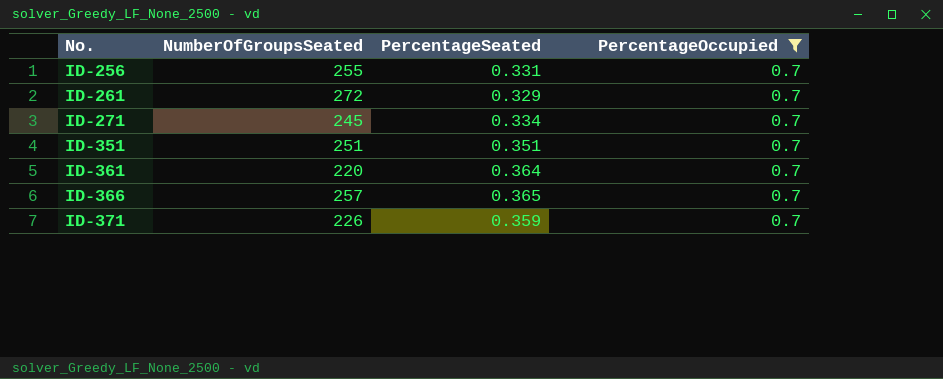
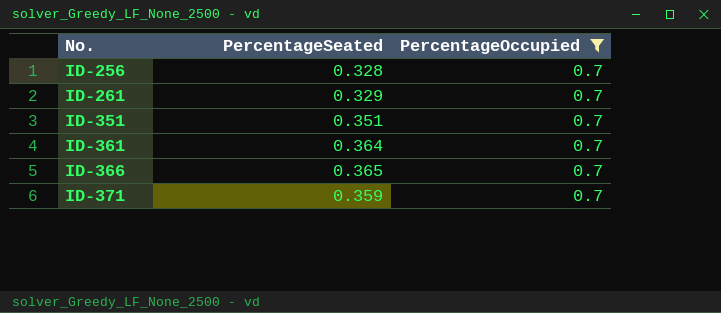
column NumberOfGroupsSeated | position: 2 -> none
row ID-271: 245 | 0.334 | 0.7 -> none
ID-256 | PercentageSeated: 0.331 -> 0.328

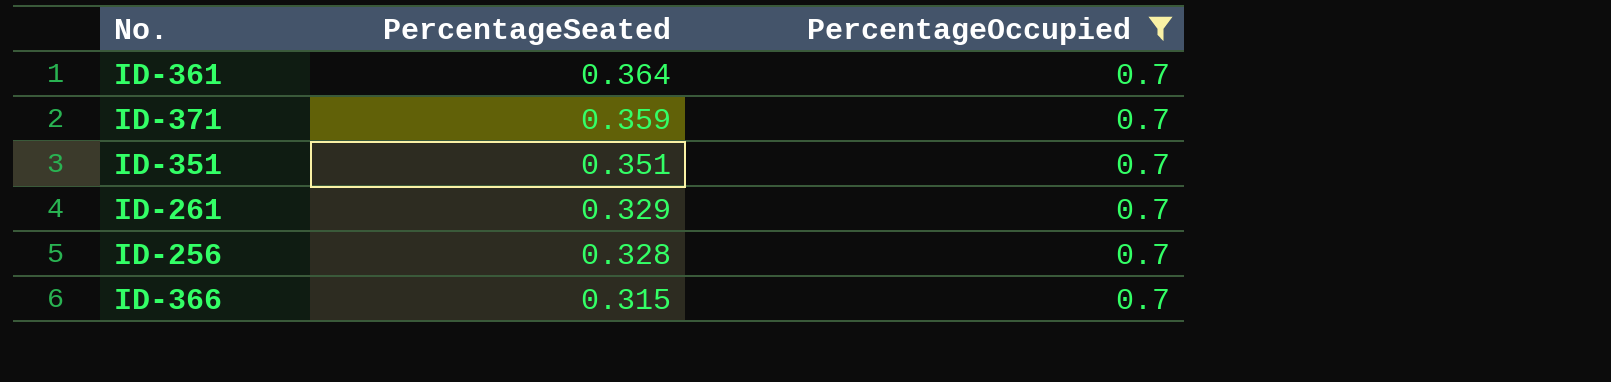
row order: No. ascending -> PercentageSeated descending
ID-366 | PercentageSeated: 0.365 -> 0.315

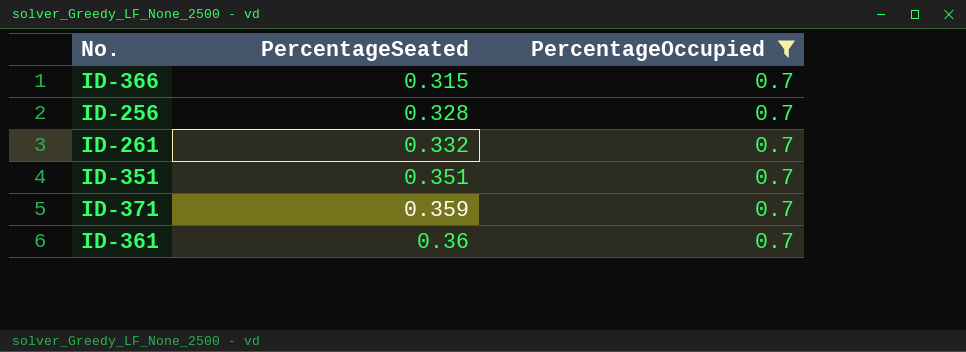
row order: PercentageSeated descending -> PercentageSeated ascending
ID-261 | PercentageSeated: 0.329 -> 0.332
ID-361 | PercentageSeated: 0.364 -> 0.36

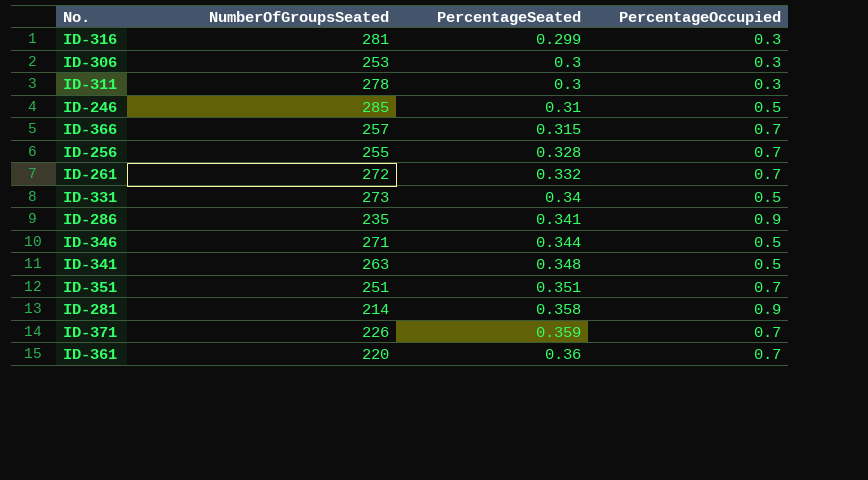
filter: PercentageOccupied = 0.7 -> none
column NumberOfGroupsSeated | position: none -> 2

